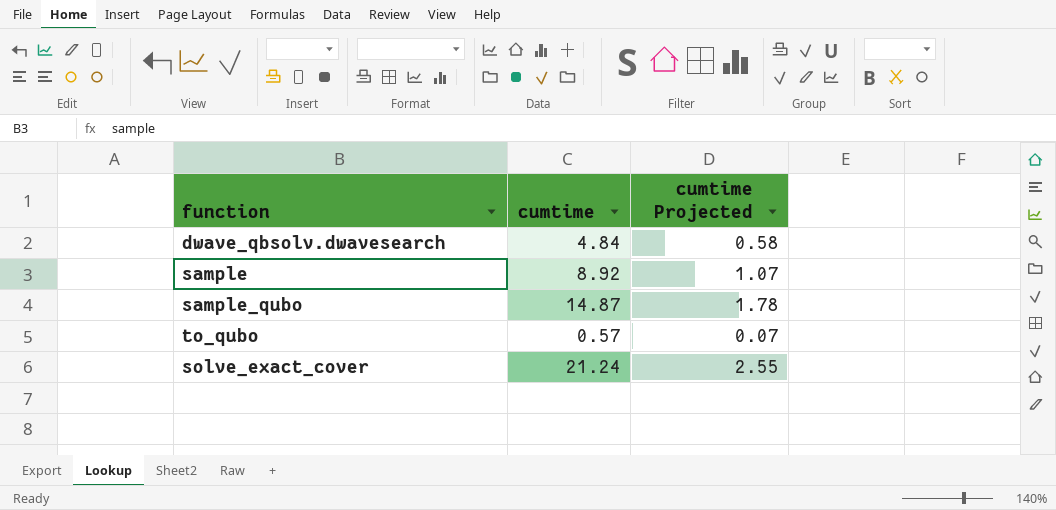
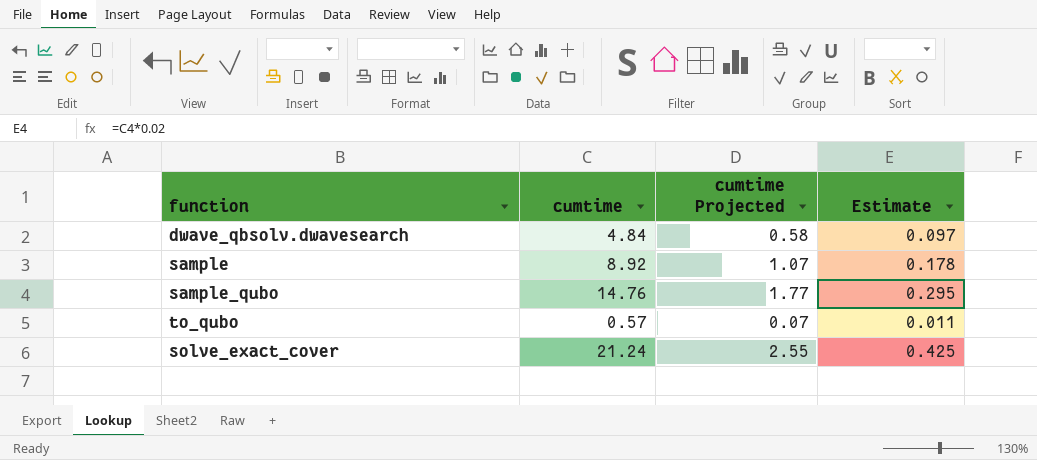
column Estimate | formula: none -> [cumtime] * 0.02
sample_qubo | cumtime: 14.87 -> 14.76
sample_qubo | cumtime Projected: 1.78 -> 1.77

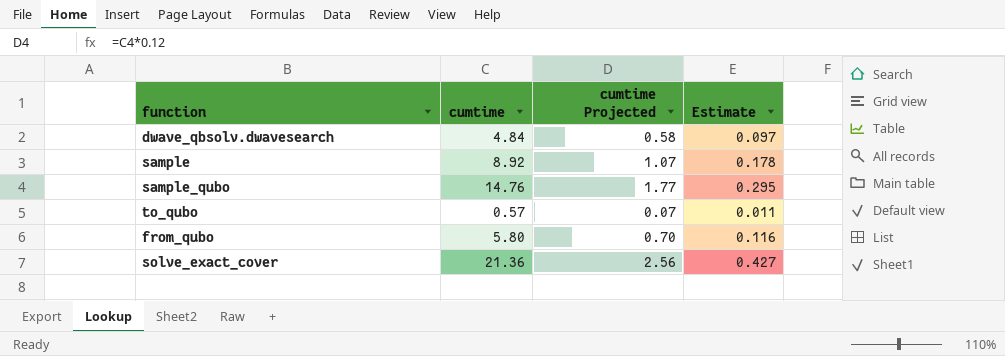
row from_qubo: none -> 5.80 | 0.70 | 0.116
solve_exact_cover | cumtime: 21.24 -> 21.36
solve_exact_cover | cumtime Projected: 2.55 -> 2.56
solve_exact_cover | Estimate: 0.425 -> 0.427

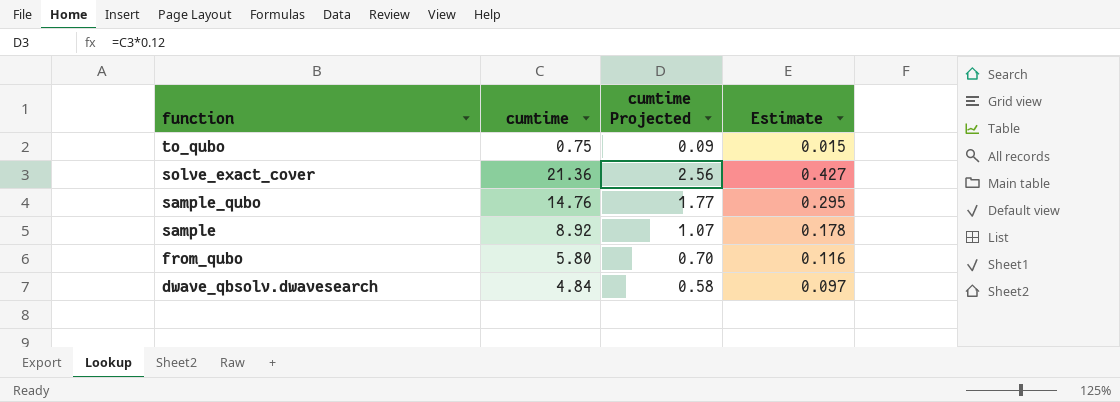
row order: none -> function descending
to_qubo | cumtime: 0.57 -> 0.75
to_qubo | cumtime Projected: 0.07 -> 0.09
to_qubo | Estimate: 0.011 -> 0.015

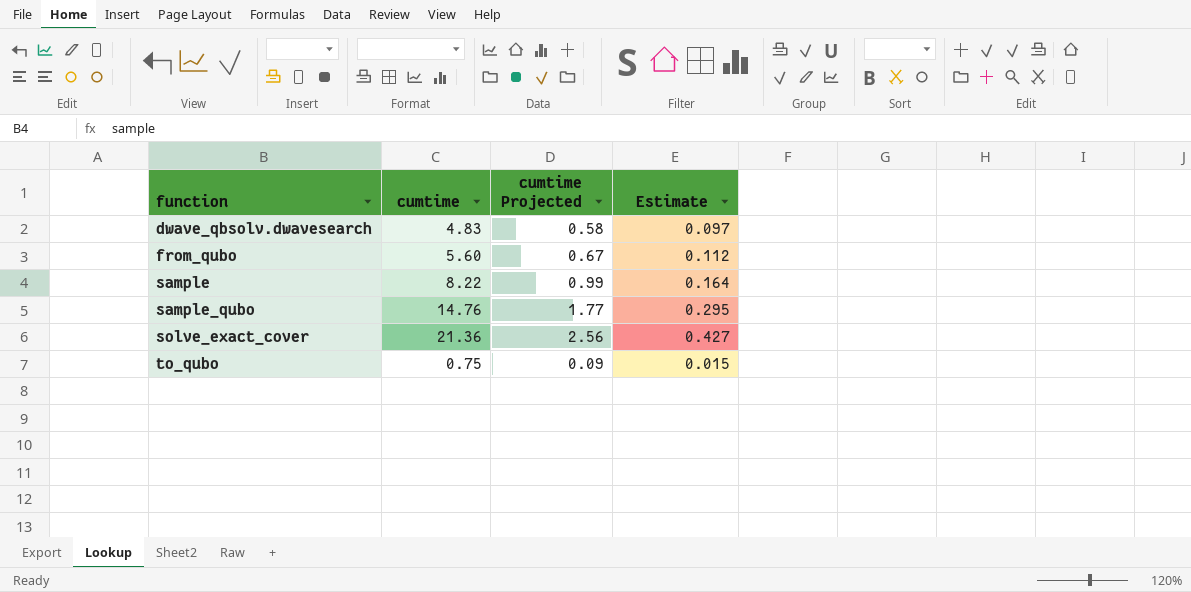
row order: function descending -> function ascending
dwave_qbsolv.dwavesearch | cumtime: 4.84 -> 4.83
from_qubo | cumtime: 5.80 -> 5.60
from_qubo | cumtime Projected: 0.70 -> 0.67
from_qubo | Estimate: 0.116 -> 0.112
sample | cumtime: 8.92 -> 8.22
sample | cumtime Projected: 1.07 -> 0.99
sample | Estimate: 0.178 -> 0.164

